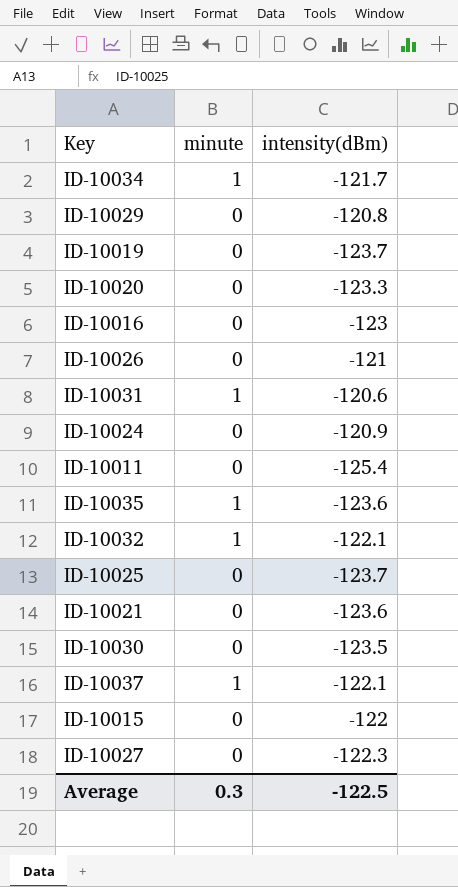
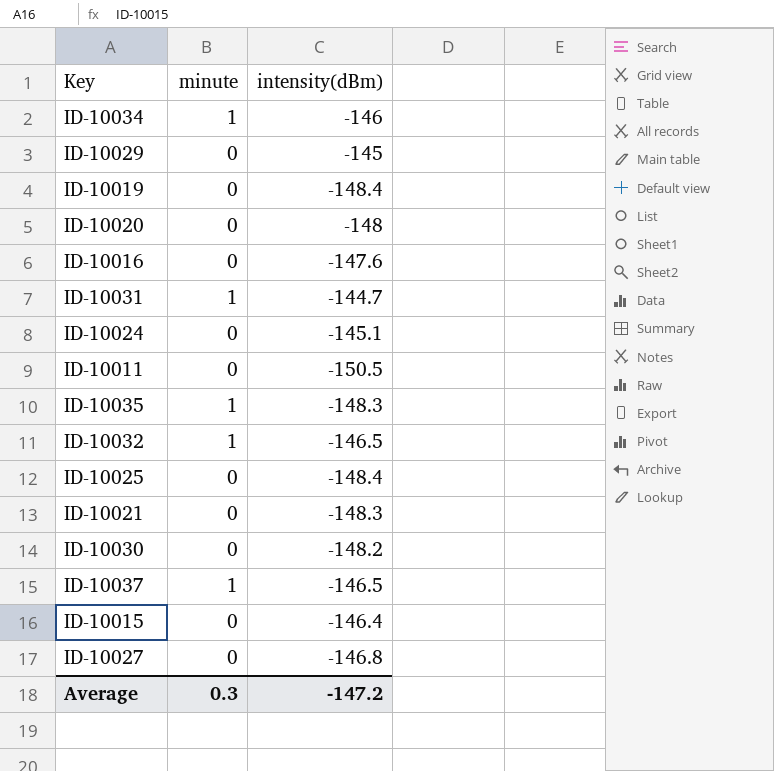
row ID-10026: 0 | -121 -> none
ID-10034 | intensity(dBm): -121.7 -> -146
ID-10029 | intensity(dBm): -120.8 -> -145
ID-10019 | intensity(dBm): -123.7 -> -148.4
ID-10020 | intensity(dBm): -123.3 -> -148
ID-10016 | intensity(dBm): -123 -> -147.6
ID-10031 | intensity(dBm): -120.6 -> -144.7
ID-10024 | intensity(dBm): -120.9 -> -145.1
ID-10011 | intensity(dBm): -125.4 -> -150.5
ID-10035 | intensity(dBm): -123.6 -> -148.3
ID-10032 | intensity(dBm): -122.1 -> -146.5
ID-10025 | intensity(dBm): -123.7 -> -148.4
ID-10021 | intensity(dBm): -123.6 -> -148.3
ID-10030 | intensity(dBm): -123.5 -> -148.2
ID-10037 | intensity(dBm): -122.1 -> -146.5
ID-10015 | intensity(dBm): -122 -> -146.4
ID-10027 | intensity(dBm): -122.3 -> -146.8
Average | intensity(dBm): -122.5 -> -147.2

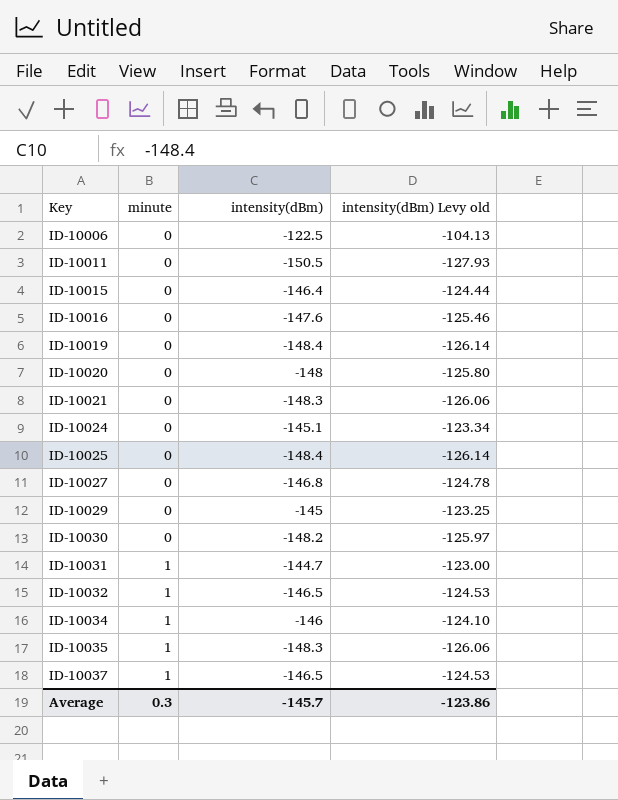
row order: none -> Key ascending
column intensity(dBm) Levy old | formula: none -> [intensity(dBm)] * 0.85
row ID-10006: none -> 0 | -122.5 | -104.13
Average | intensity(dBm): -147.2 -> -145.7

